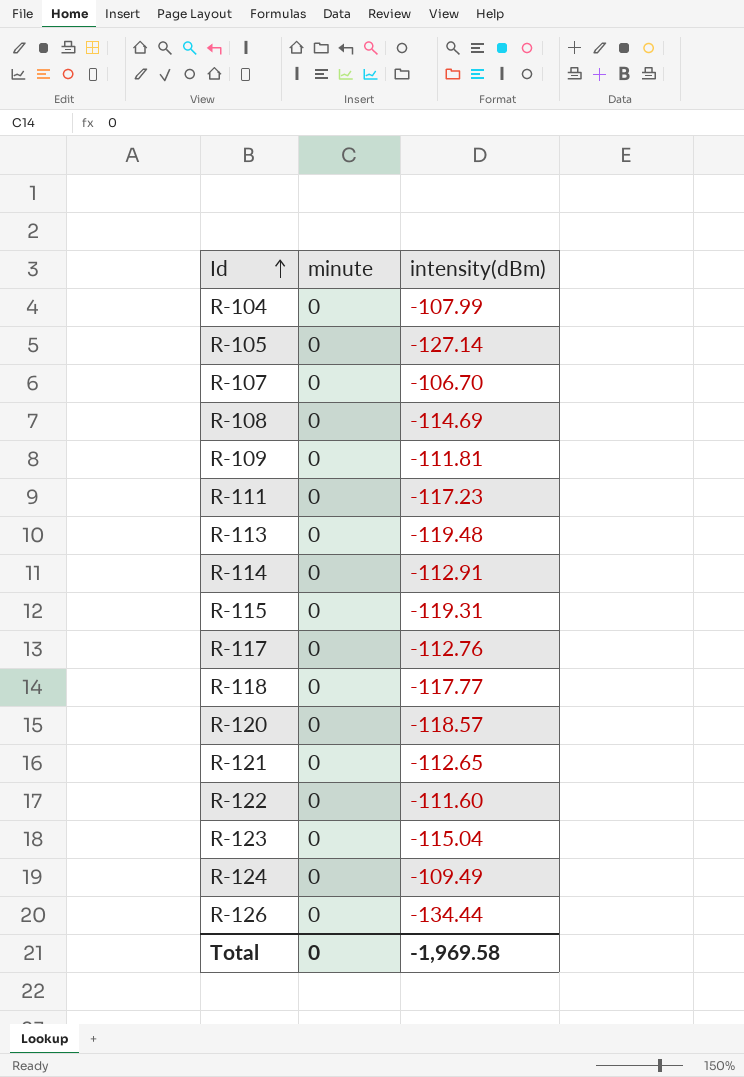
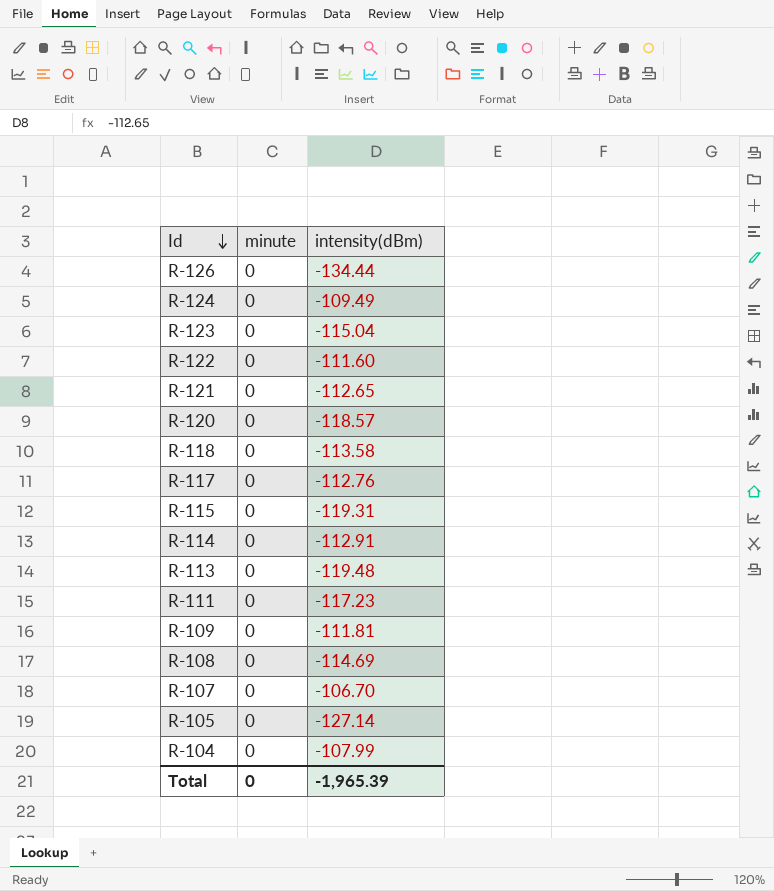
row order: Id ascending -> Id descending
R-118 | intensity(dBm): -117.77 -> -113.58
Total | intensity(dBm): -1,969.58 -> -1,965.39

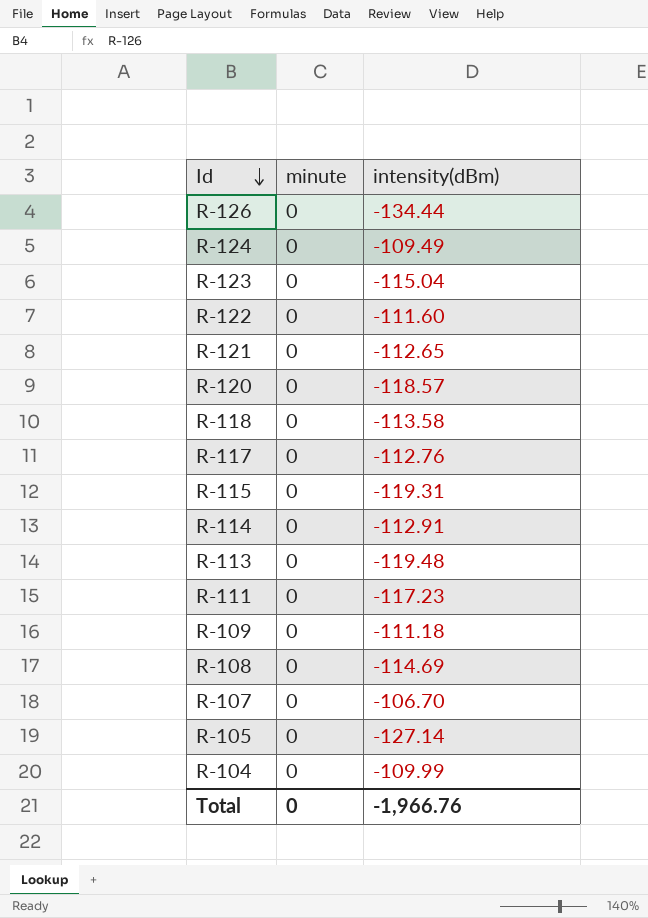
R-109 | intensity(dBm): -111.81 -> -111.18
R-104 | intensity(dBm): -107.99 -> -109.99
Total | intensity(dBm): -1,965.39 -> -1,966.76

